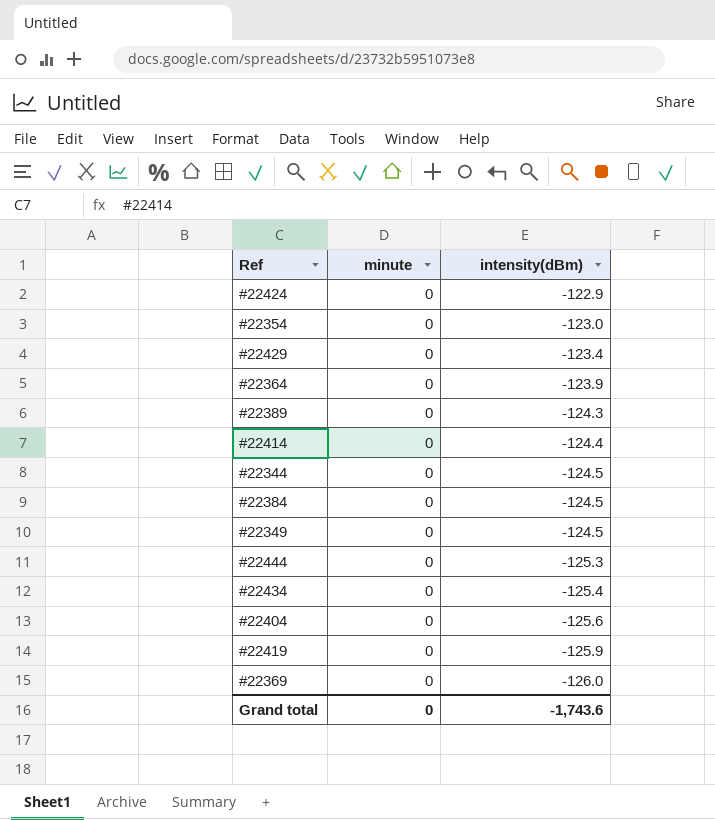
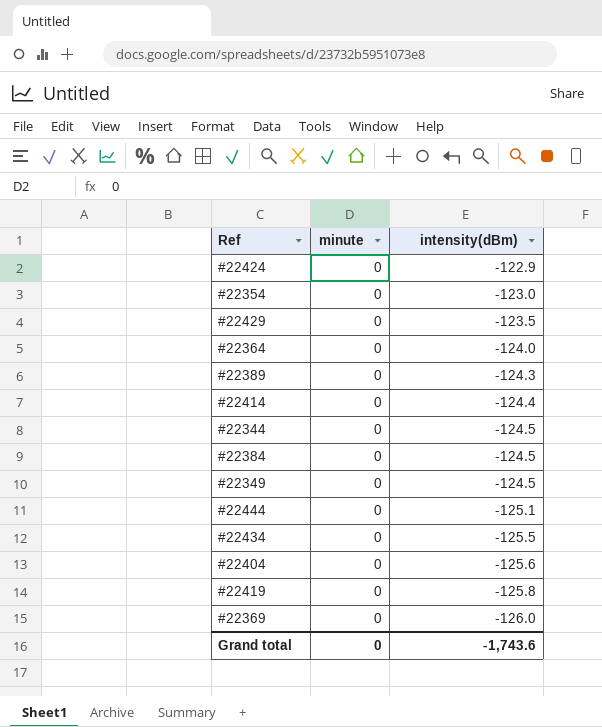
#22429 | intensity(dBm): -123.4 -> -123.5
#22364 | intensity(dBm): -123.9 -> -124.0
#22444 | intensity(dBm): -125.3 -> -125.1
#22434 | intensity(dBm): -125.4 -> -125.5
#22419 | intensity(dBm): -125.9 -> -125.8

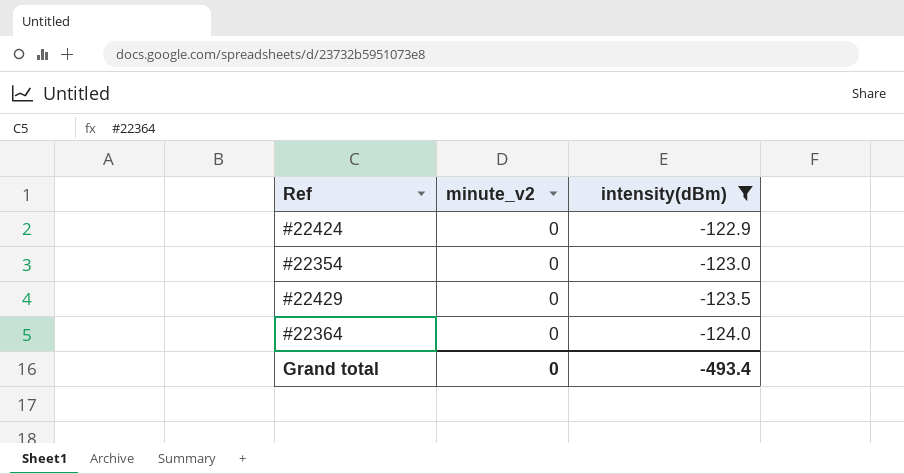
filter: none -> intensity(dBm) >= -124.0
column name: minute -> minute_v2
Grand total | intensity(dBm): -1,743.6 -> -493.4

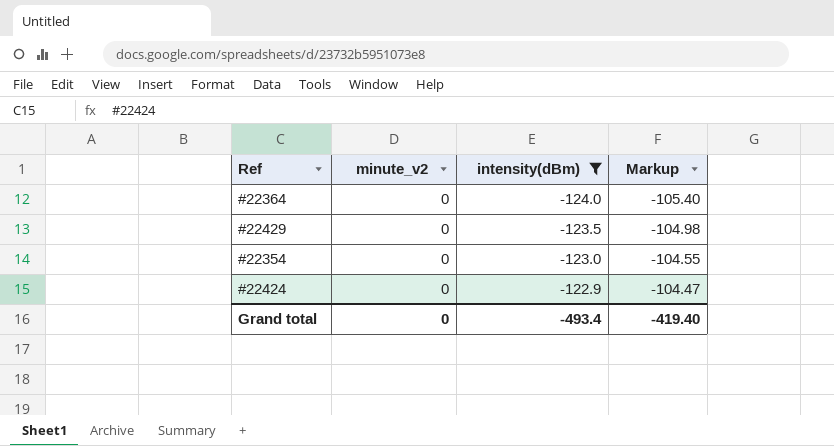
row order: intensity(dBm) descending -> intensity(dBm) ascending
column Markup | formula: none -> [intensity(dBm)] * 0.85

